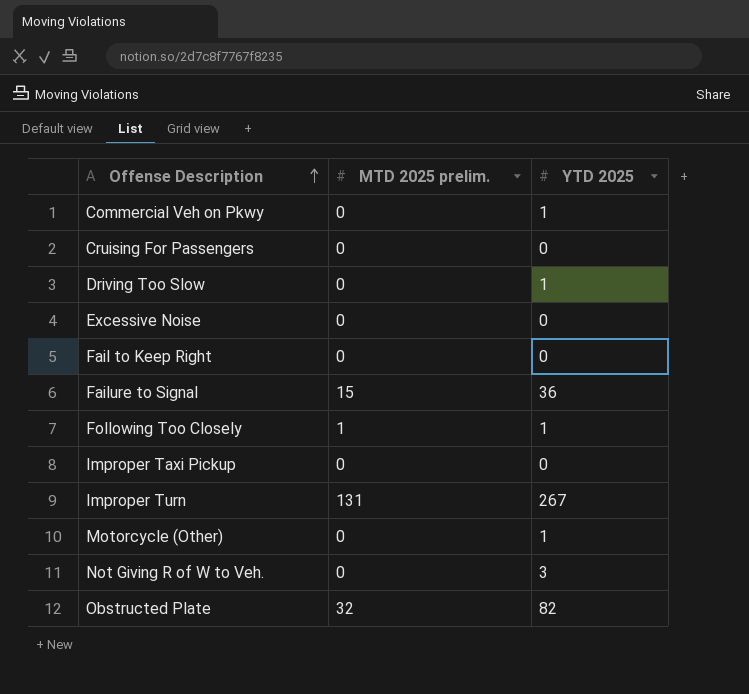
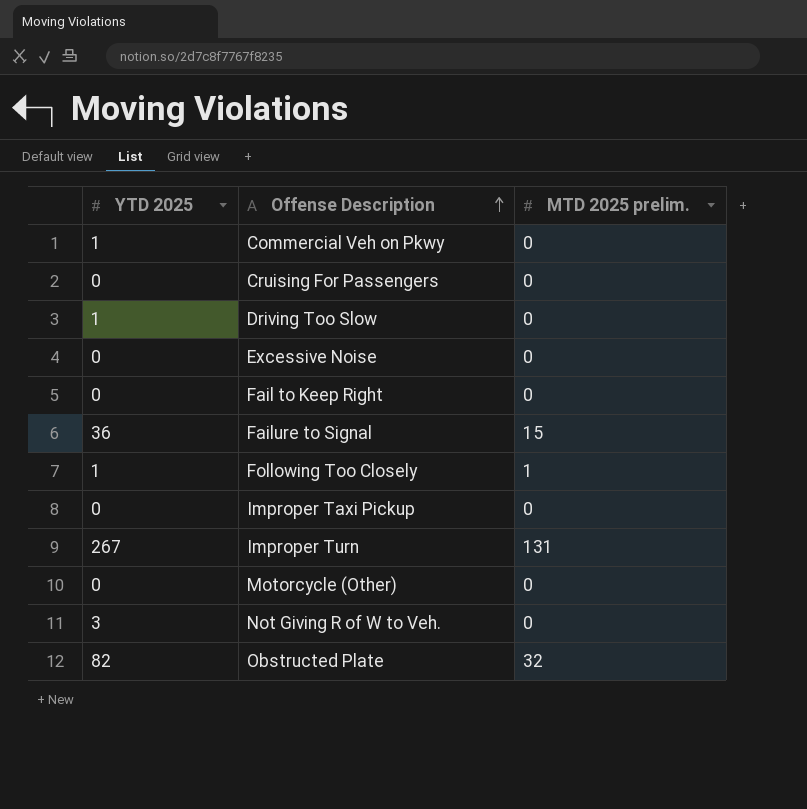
column YTD 2025 | position: 3 -> 1
Motorcycle (Other) | YTD 2025: 1 -> 0

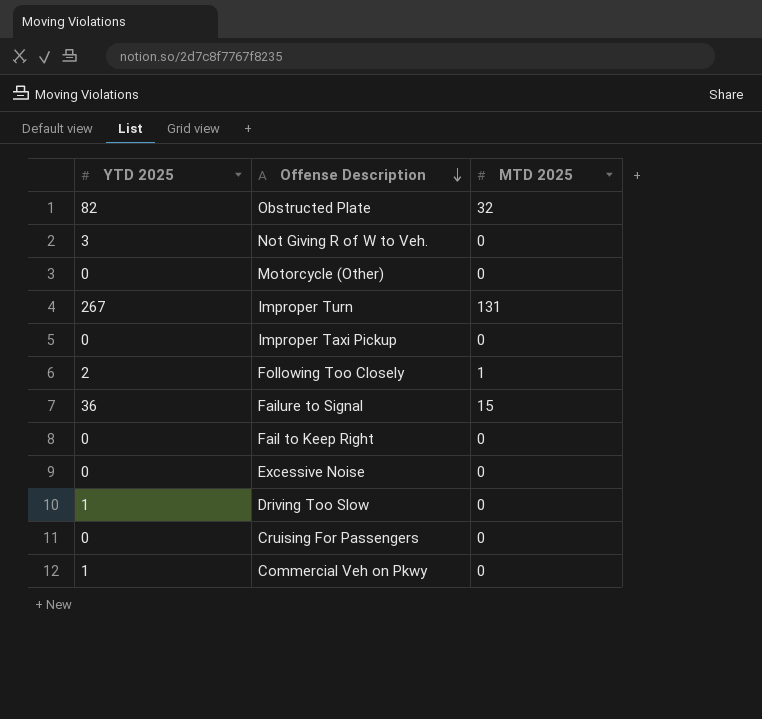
row order: Offense Description ascending -> Offense Description descending
column name: MTD 2025 prelim. -> MTD 2025
Following Too Closely | YTD 2025: 1 -> 2

